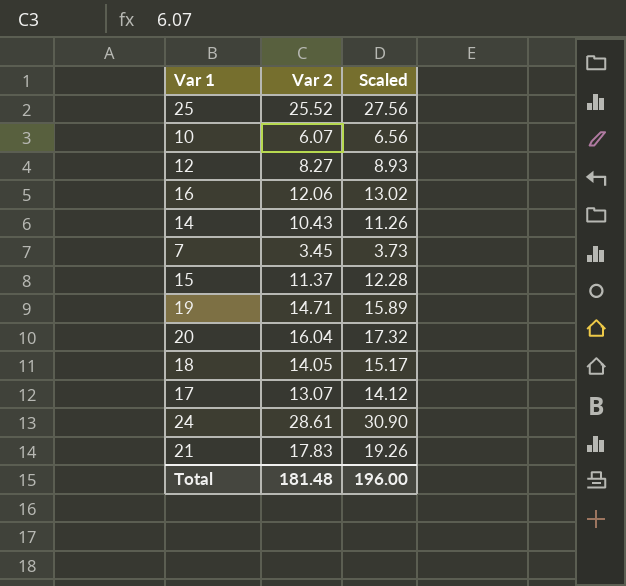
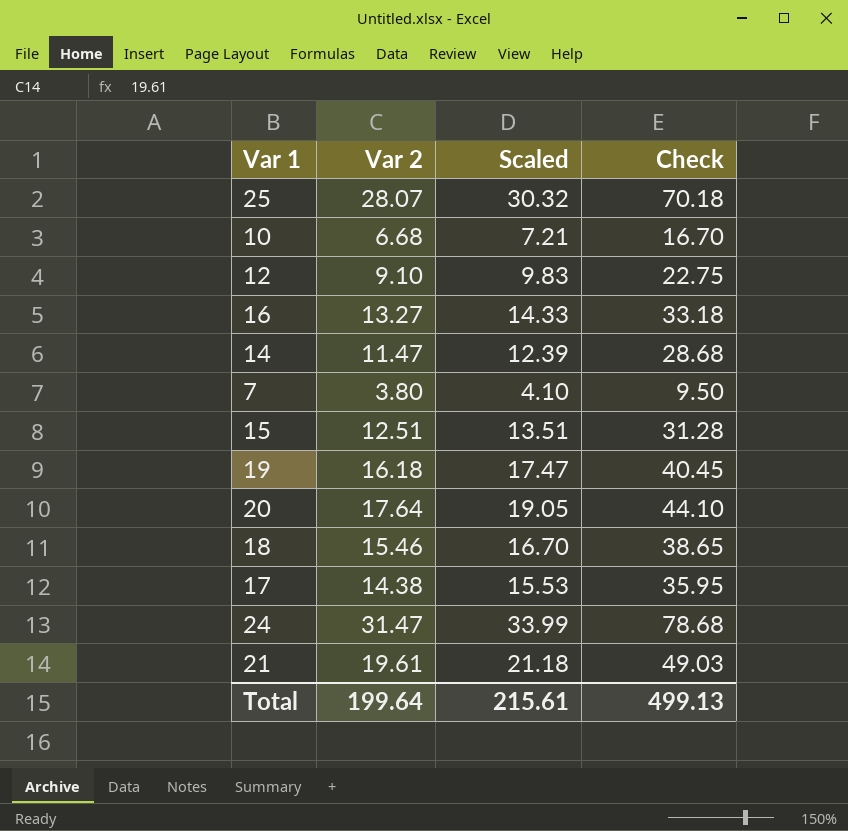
column Check | formula: none -> [Var 2] * 2.5
25 | Var 2: 25.52 -> 28.07
25 | Scaled: 27.56 -> 30.32
10 | Var 2: 6.07 -> 6.68
10 | Scaled: 6.56 -> 7.21
12 | Var 2: 8.27 -> 9.10
12 | Scaled: 8.93 -> 9.83
16 | Var 2: 12.06 -> 13.27
16 | Scaled: 13.02 -> 14.33
14 | Var 2: 10.43 -> 11.47
14 | Scaled: 11.26 -> 12.39
7 | Var 2: 3.45 -> 3.80
7 | Scaled: 3.73 -> 4.10
15 | Var 2: 11.37 -> 12.51
15 | Scaled: 12.28 -> 13.51
19 | Var 2: 14.71 -> 16.18
19 | Scaled: 15.89 -> 17.47
20 | Var 2: 16.04 -> 17.64
20 | Scaled: 17.32 -> 19.05
18 | Var 2: 14.05 -> 15.46
18 | Scaled: 15.17 -> 16.70
17 | Var 2: 13.07 -> 14.38
17 | Scaled: 14.12 -> 15.53
24 | Var 2: 28.61 -> 31.47
24 | Scaled: 30.90 -> 33.99
21 | Var 2: 17.83 -> 19.61
21 | Scaled: 19.26 -> 21.18
Total | Var 2: 181.48 -> 199.64
Total | Scaled: 196.00 -> 215.61

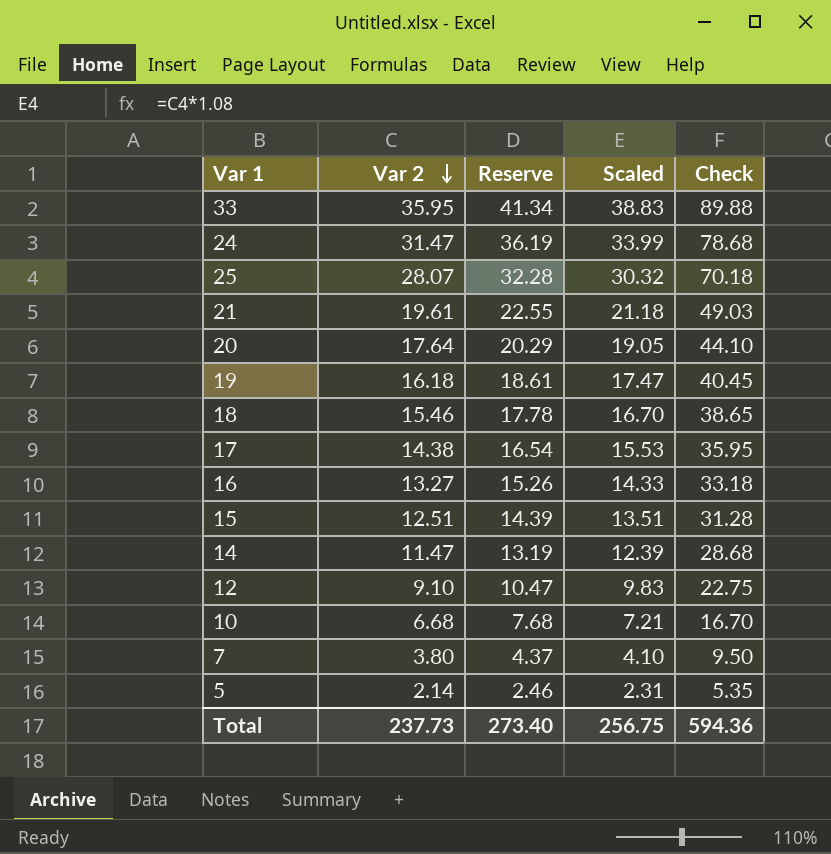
row order: none -> Var 2 descending
column Reserve | formula: none -> [Var 2] * 1.15
row 33: none -> 35.95 | 41.34 | 38.83 | 89.88
row 5: none -> 2.14 | 2.46 | 2.31 | 5.35
Total | Var 2: 199.64 -> 237.73
Total | Scaled: 215.61 -> 256.75
Total | Check: 499.13 -> 594.36

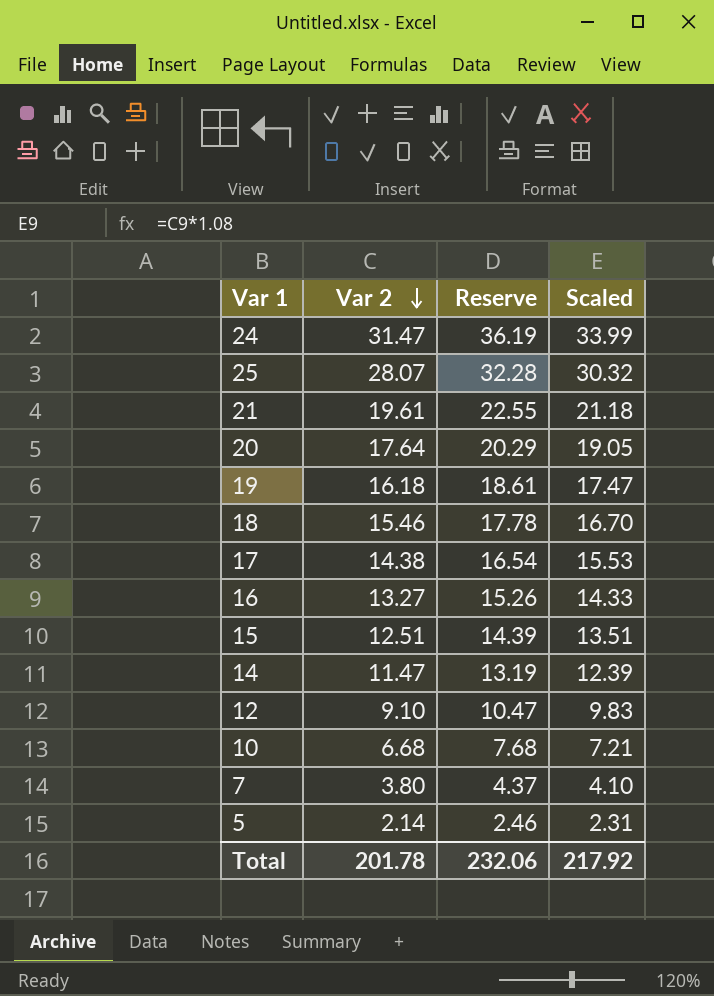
column Check | formula: [Var 2] * 2.5 -> none
row 33: 35.95 | 41.34 | 38.83 | 89.88 -> none
Total | Var 2: 237.73 -> 201.78
Total | Reserve: 273.40 -> 232.06
Total | Scaled: 256.75 -> 217.92

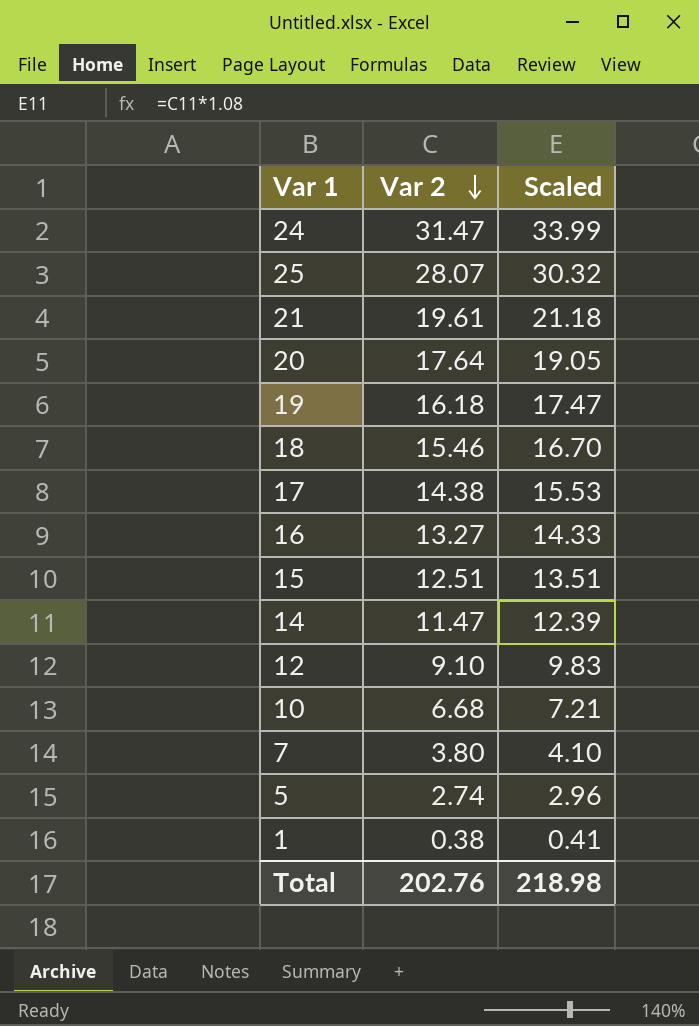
column Reserve | formula: [Var 2] * 1.15 -> none
5 | Var 2: 2.14 -> 2.74
5 | Scaled: 2.31 -> 2.96
row 1: none -> 0.38 | 0.41
Total | Var 2: 201.78 -> 202.76
Total | Scaled: 217.92 -> 218.98

